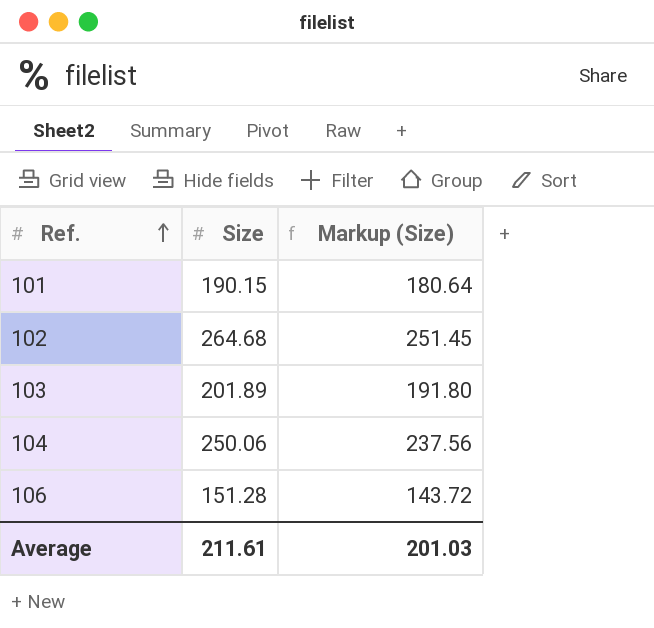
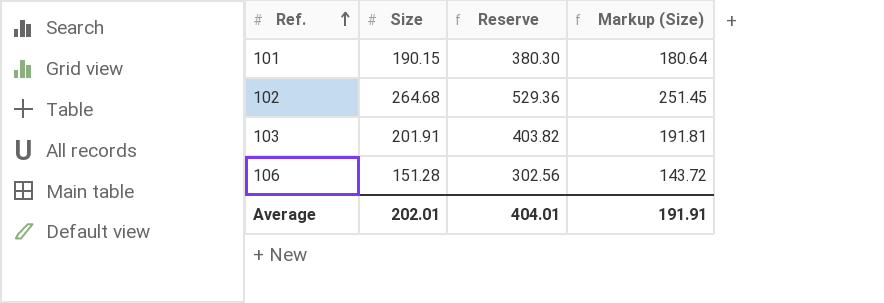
column Reserve | formula: none -> [Size] * 2
row 104: 250.06 | 237.56 -> none
103 | Size: 201.89 -> 201.91
103 | Markup (Size): 191.80 -> 191.81
Average | Size: 211.61 -> 202.01
Average | Markup (Size): 201.03 -> 191.91

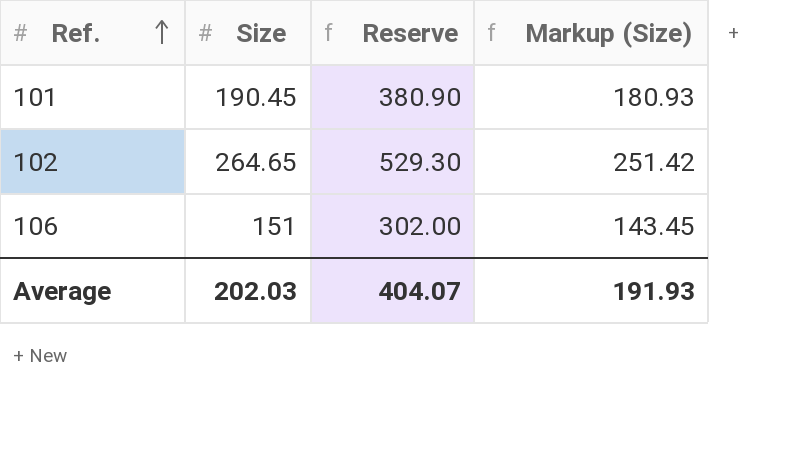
row 103: 201.91 | 403.82 | 191.81 -> none
101 | Size: 190.15 -> 190.45
101 | Reserve: 380.30 -> 380.90
101 | Markup (Size): 180.64 -> 180.93
102 | Size: 264.68 -> 264.65
102 | Reserve: 529.36 -> 529.30
102 | Markup (Size): 251.45 -> 251.42
106 | Size: 151.28 -> 151
106 | Reserve: 302.56 -> 302.00
106 | Markup (Size): 143.72 -> 143.45
Average | Size: 202.01 -> 202.03
Average | Reserve: 404.01 -> 404.07
Average | Markup (Size): 191.91 -> 191.93

